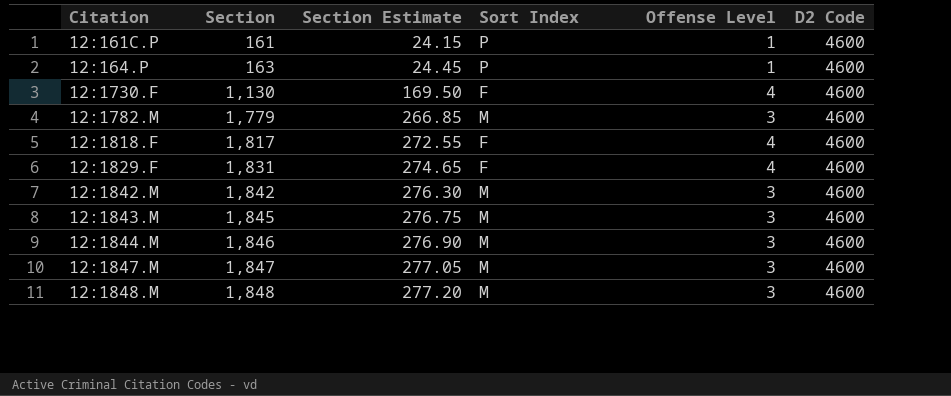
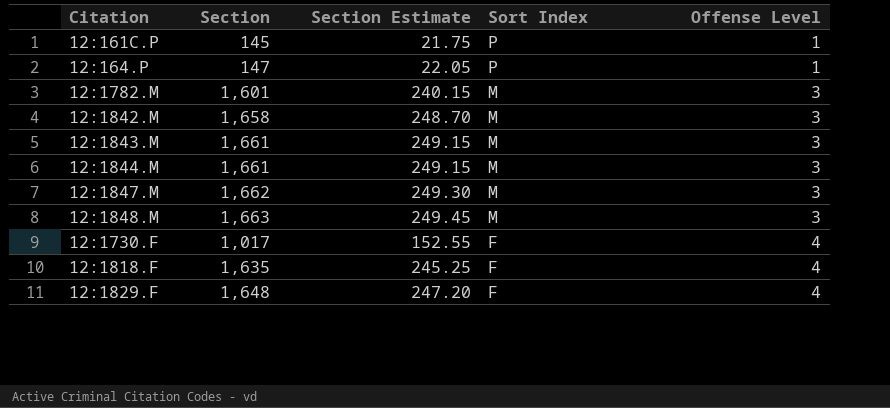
row order: Citation ascending -> Sort Index descending
column D2 Code | position: 6 -> none
12:161C.P | Section: 161 -> 145
12:161C.P | Section Estimate: 24.15 -> 21.75
12:164.P | Section: 163 -> 147
12:164.P | Section Estimate: 24.45 -> 22.05
12:1782.M | Section: 1,779 -> 1,601
12:1782.M | Section Estimate: 266.85 -> 240.15
12:1842.M | Section: 1,842 -> 1,658
12:1842.M | Section Estimate: 276.30 -> 248.70
12:1843.M | Section: 1,845 -> 1,661
12:1843.M | Section Estimate: 276.75 -> 249.15
12:1844.M | Section: 1,846 -> 1,661
12:1844.M | Section Estimate: 276.90 -> 249.15
12:1847.M | Section: 1,847 -> 1,662
12:1847.M | Section Estimate: 277.05 -> 249.30
12:1848.M | Section: 1,848 -> 1,663
12:1848.M | Section Estimate: 277.20 -> 249.45
12:1730.F | Section: 1,130 -> 1,017
12:1730.F | Section Estimate: 169.50 -> 152.55
12:1818.F | Section: 1,817 -> 1,635
12:1818.F | Section Estimate: 272.55 -> 245.25
12:1829.F | Section: 1,831 -> 1,648
12:1829.F | Section Estimate: 274.65 -> 247.20

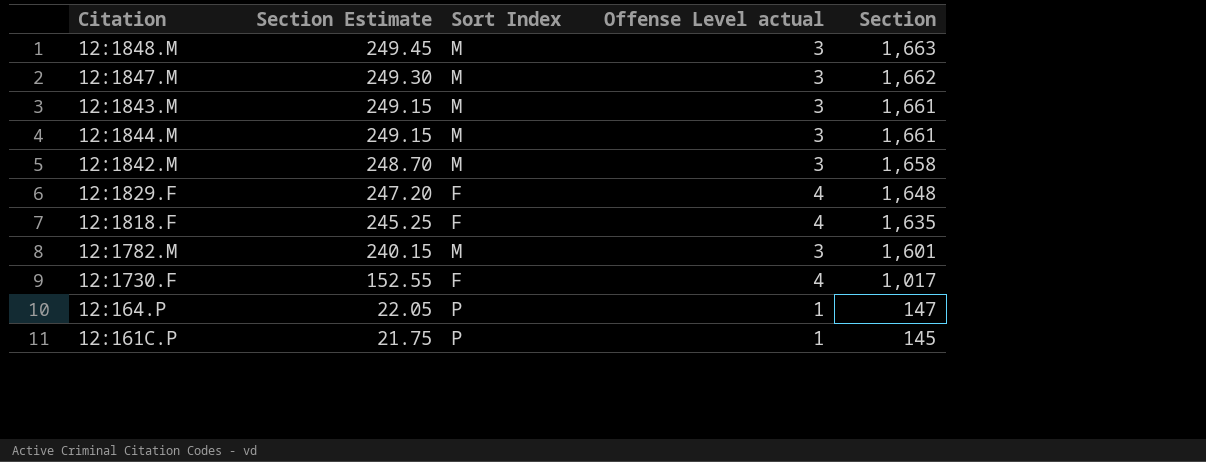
row order: Sort Index descending -> Section Estimate descending
column name: Offense Level -> Offense Level actual
column Section | position: 2 -> 5

